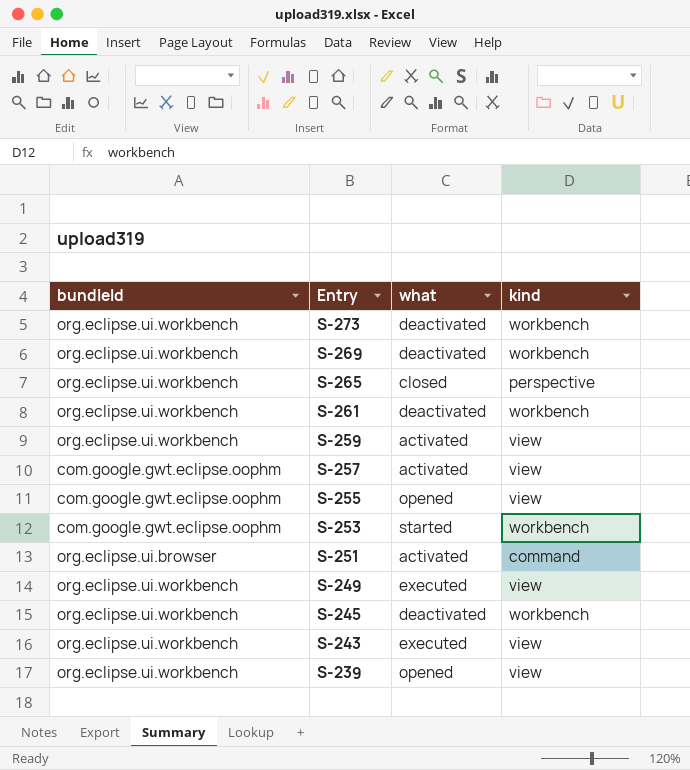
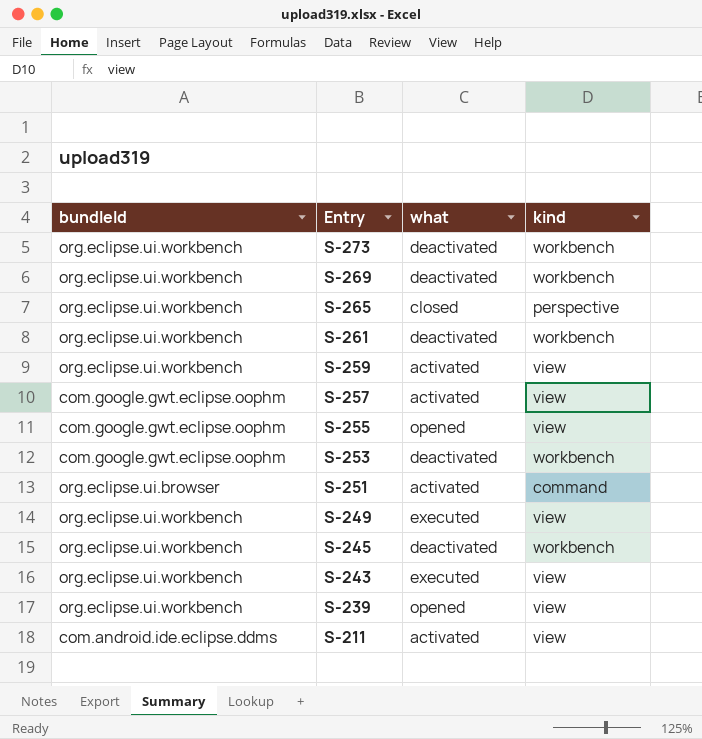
S-253 | what: started -> deactivated
row S-211: none -> com.android.ide.eclipse.ddms | activated | view

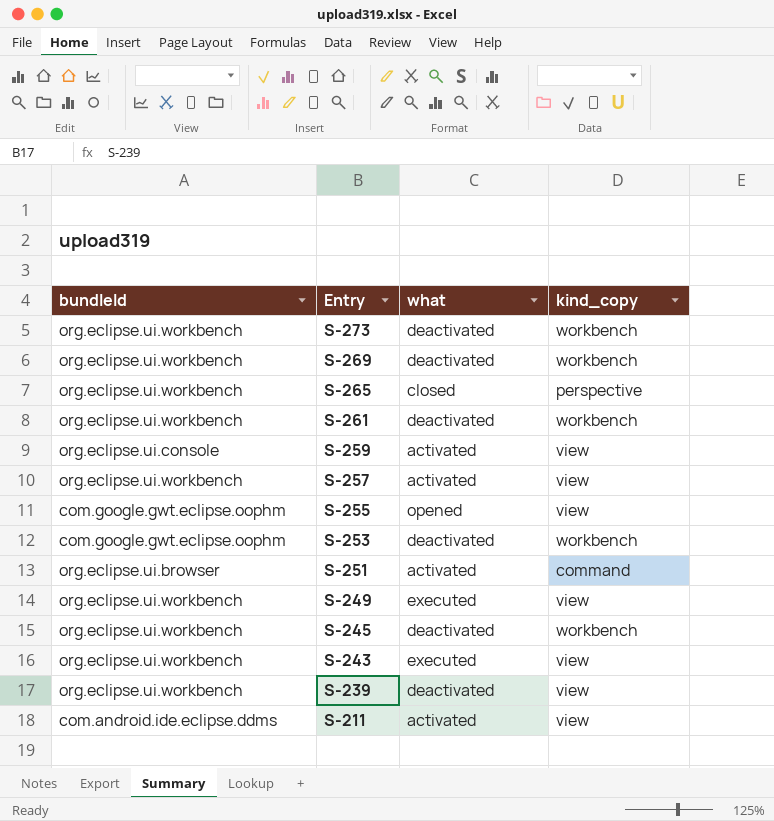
column name: kind -> kind_copy
S-259 | bundleId: org.eclipse.ui.workbench -> org.eclipse.ui.console
S-257 | bundleId: com.google.gwt.eclipse.oophm -> org.eclipse.ui.workbench
S-239 | what: opened -> deactivated

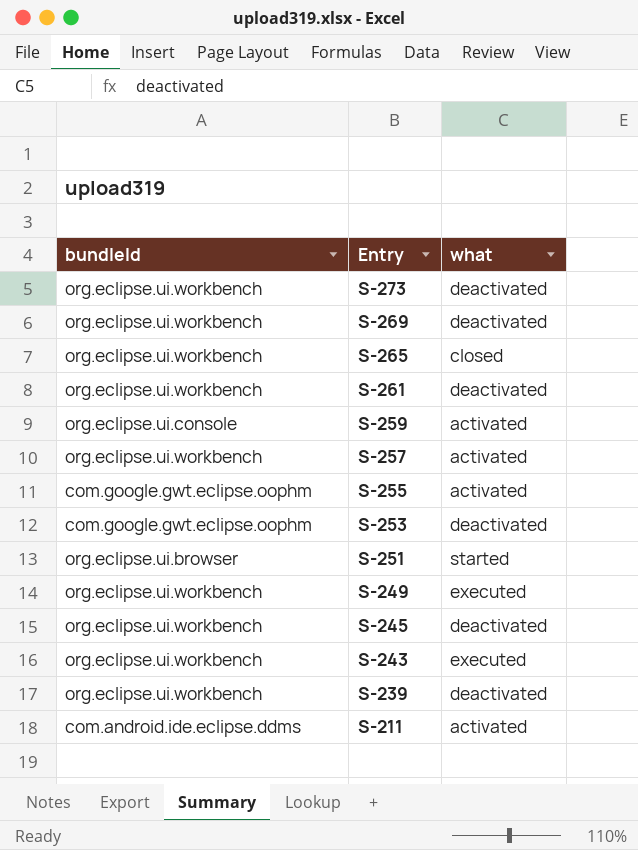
column kind_copy | position: 4 -> none
S-255 | what: opened -> activated
S-251 | what: activated -> started

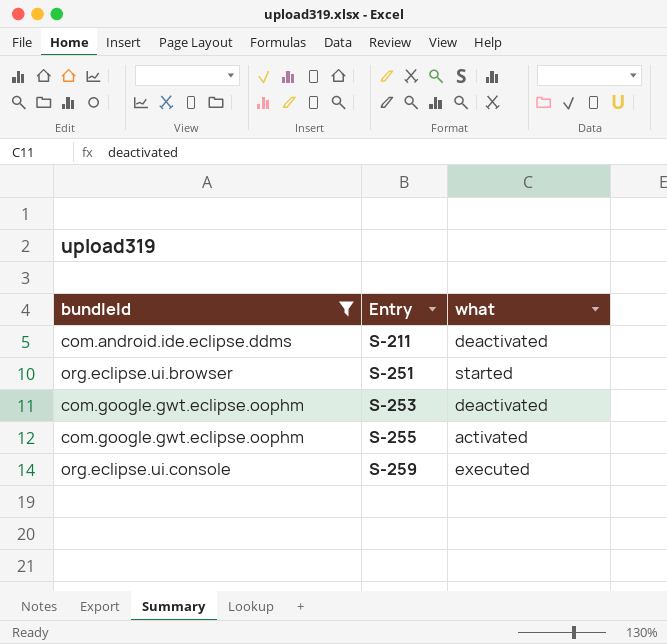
filter: none -> bundleId != org.eclipse.ui.workbench
row order: Entry descending -> Entry ascending
S-211 | what: activated -> deactivated
S-259 | what: activated -> executed

